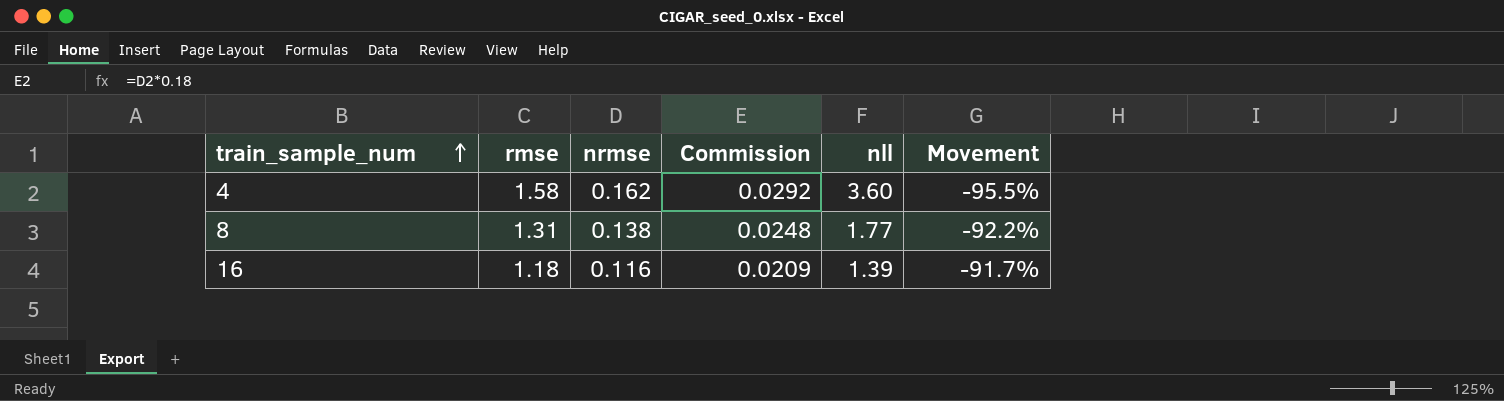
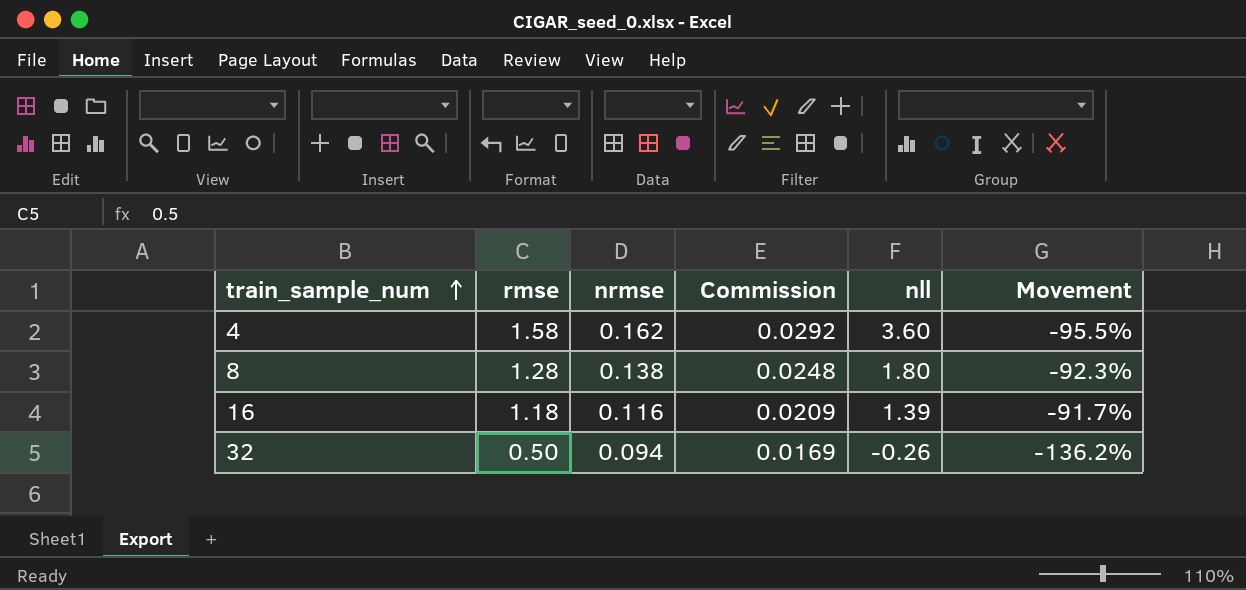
8 | rmse: 1.31 -> 1.28
8 | nll: 1.77 -> 1.80
8 | Movement: -92.2% -> -92.3%
row 32: none -> 0.50 | 0.094 | 0.0169 | -0.26 | -136.2%

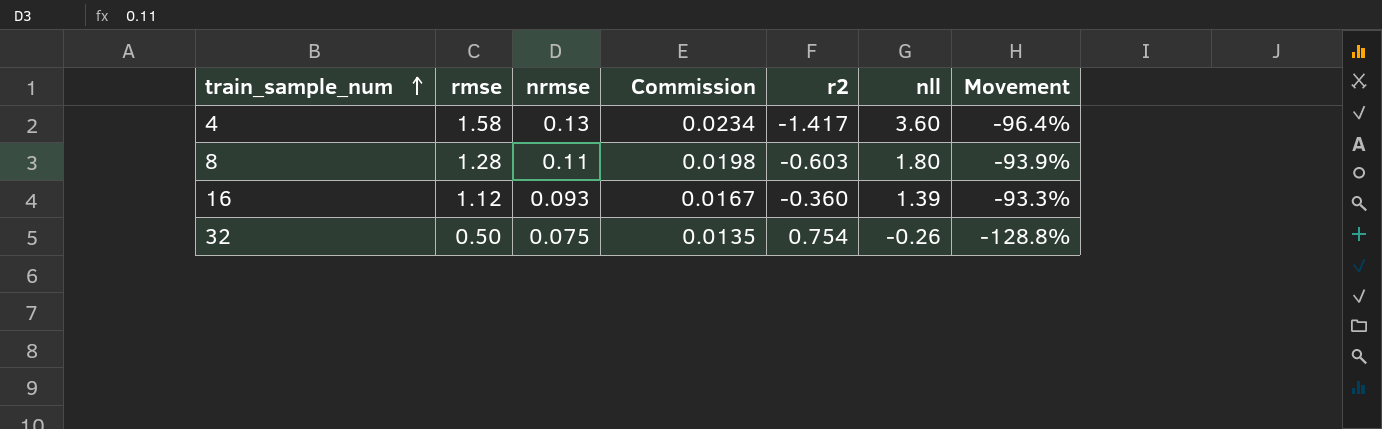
column r2 | position: none -> 5
4 | nrmse: 0.162 -> 0.13
4 | Commission: 0.0292 -> 0.0234
4 | Movement: -95.5% -> -96.4%
8 | nrmse: 0.138 -> 0.11
8 | Commission: 0.0248 -> 0.0198
8 | Movement: -92.3% -> -93.9%
16 | rmse: 1.18 -> 1.12
16 | nrmse: 0.116 -> 0.093
16 | Commission: 0.0209 -> 0.0167
16 | Movement: -91.7% -> -93.3%
32 | nrmse: 0.094 -> 0.075
32 | Commission: 0.0169 -> 0.0135
32 | Movement: -136.2% -> -128.8%

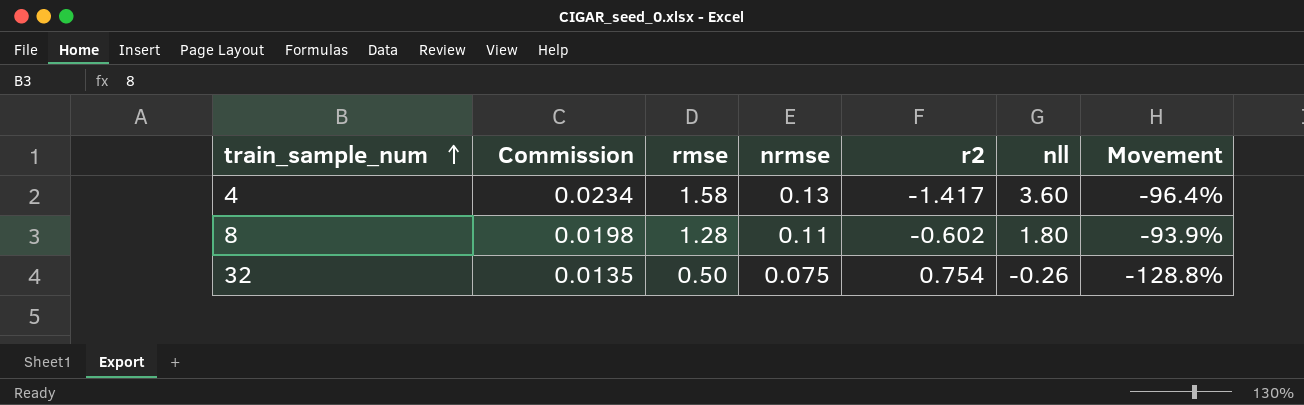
column Commission | position: 4 -> 2
row 16: 1.12 | 0.093 | 0.0167 | -0.360 | 1.39 | -93.3% -> none
8 | r2: -0.603 -> -0.602

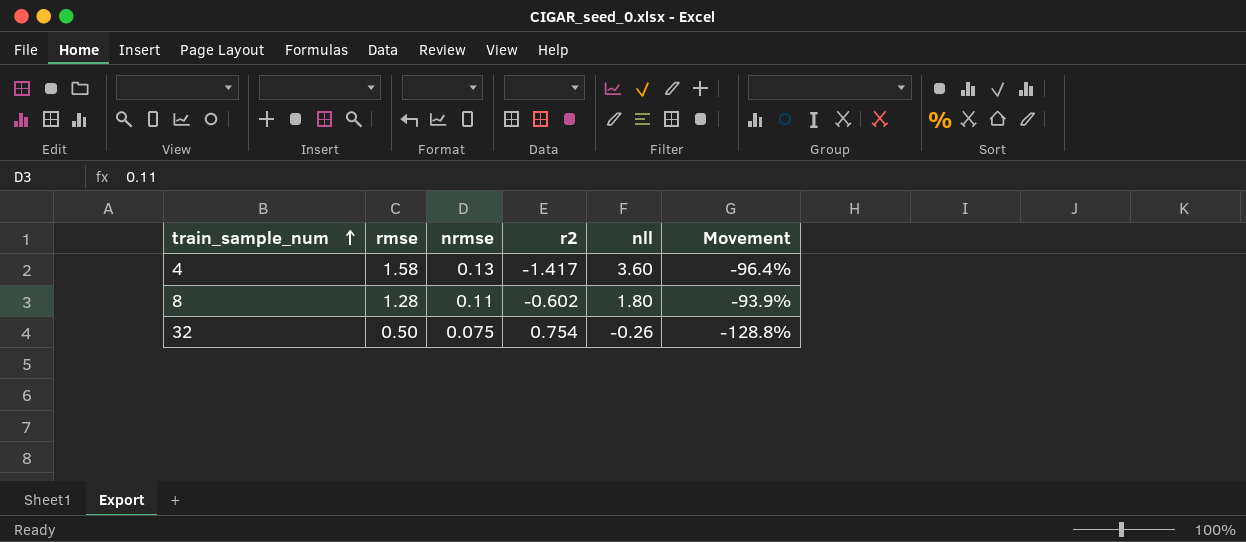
column Commission | formula: [nrmse] * 0.18 -> none

